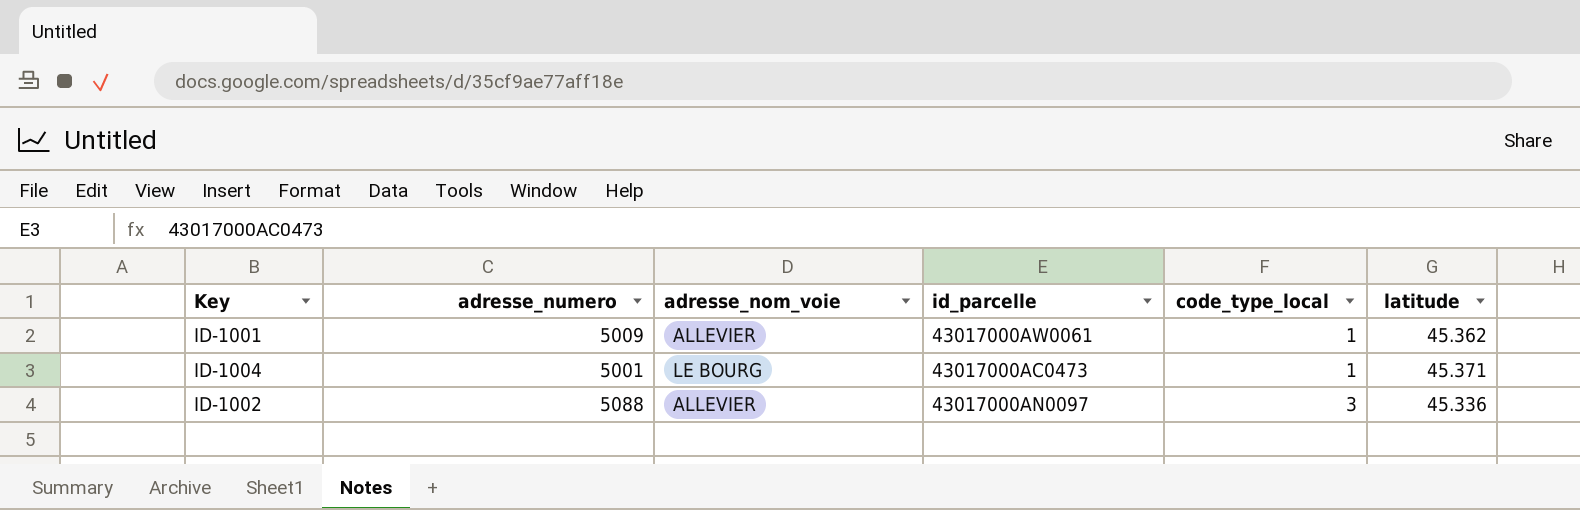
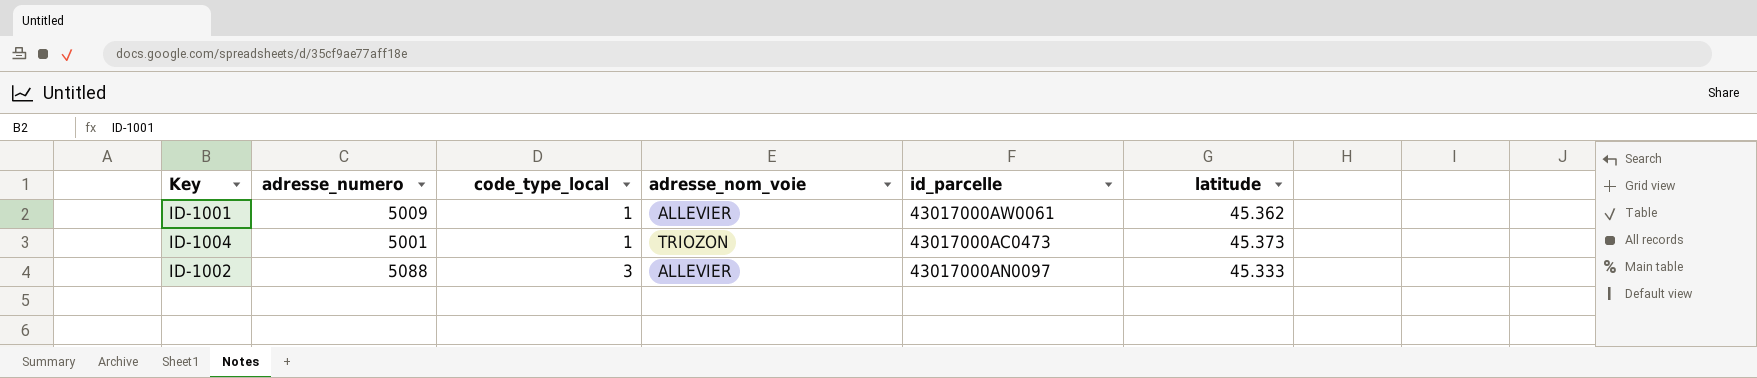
column code_type_local | position: 5 -> 3
ID-1004 | adresse_nom_voie: LE BOURG -> TRIOZON
ID-1004 | latitude: 45.371 -> 45.373
ID-1002 | latitude: 45.336 -> 45.333

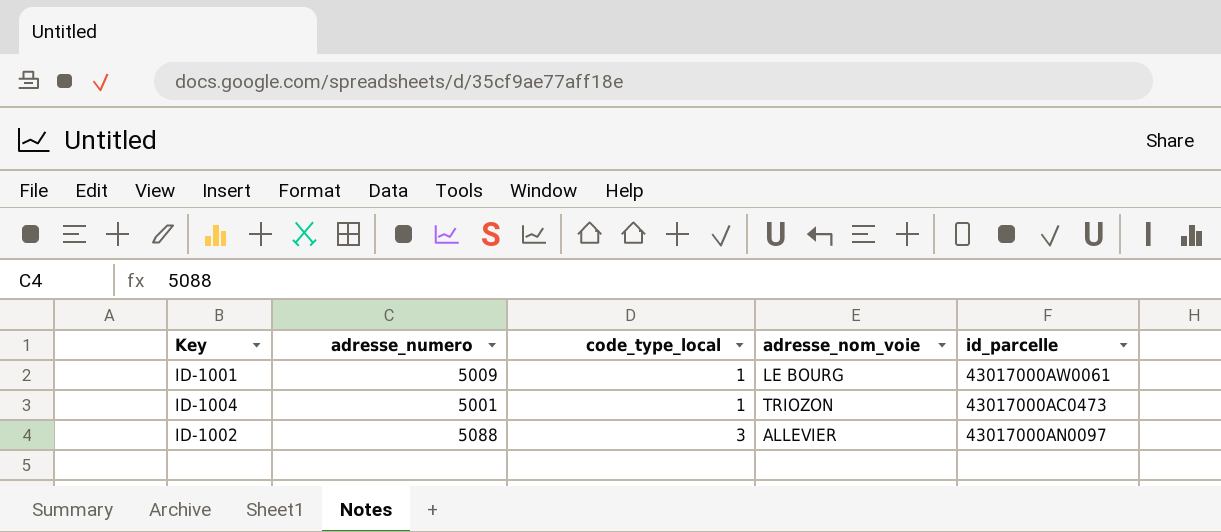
column latitude | position: 6 -> none
ID-1001 | adresse_nom_voie: ALLEVIER -> LE BOURG

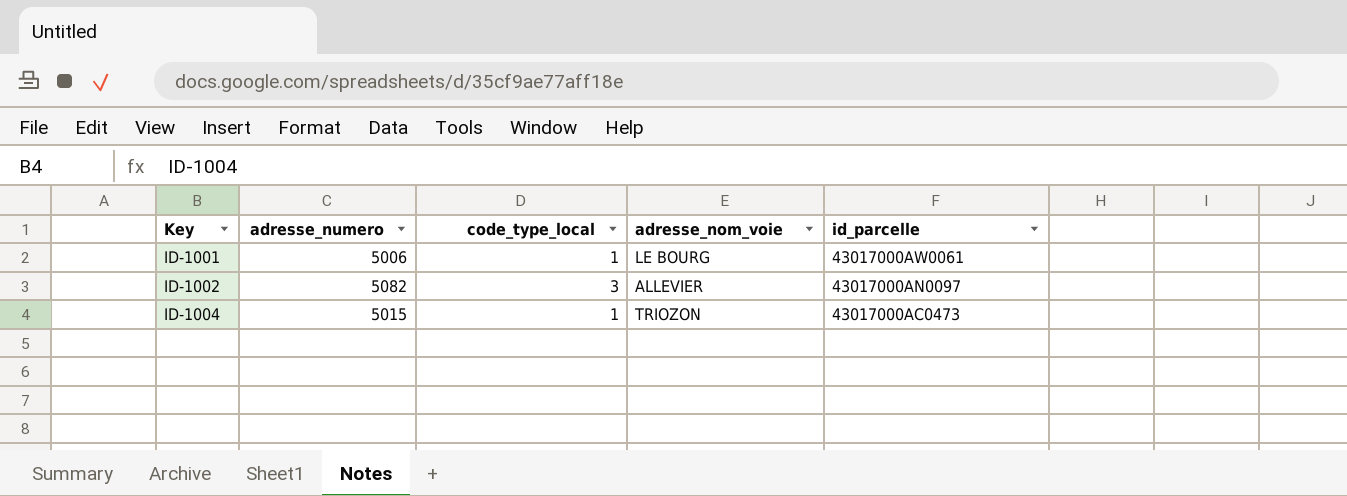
row order: code_type_local ascending -> Key ascending
ID-1001 | adresse_numero: 5009 -> 5006
ID-1002 | adresse_numero: 5088 -> 5082
ID-1004 | adresse_numero: 5001 -> 5015

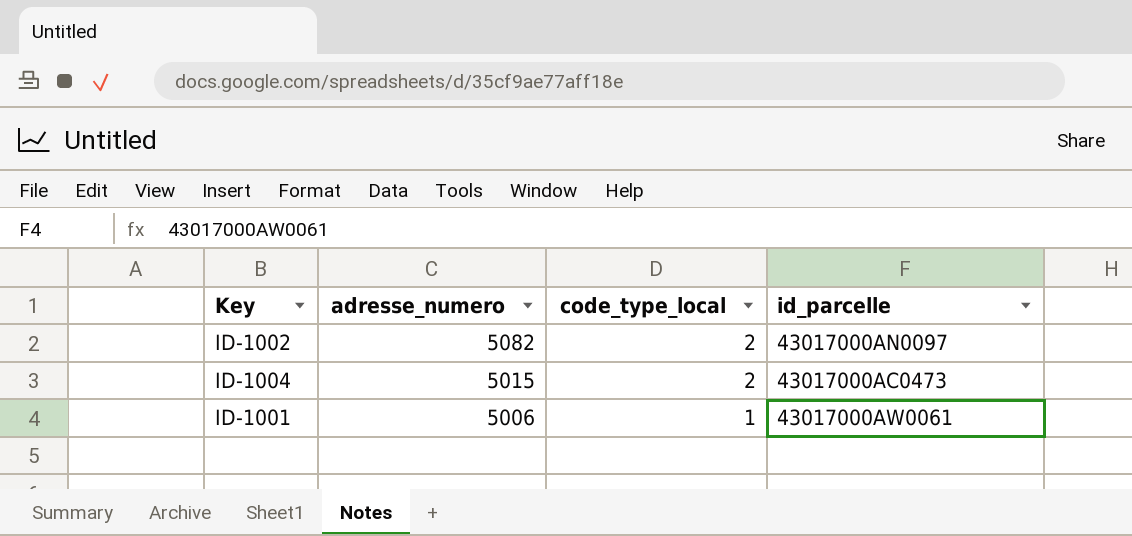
row order: Key ascending -> adresse_numero descending
column adresse_nom_voie | position: 4 -> none
ID-1002 | code_type_local: 3 -> 2
ID-1004 | code_type_local: 1 -> 2

